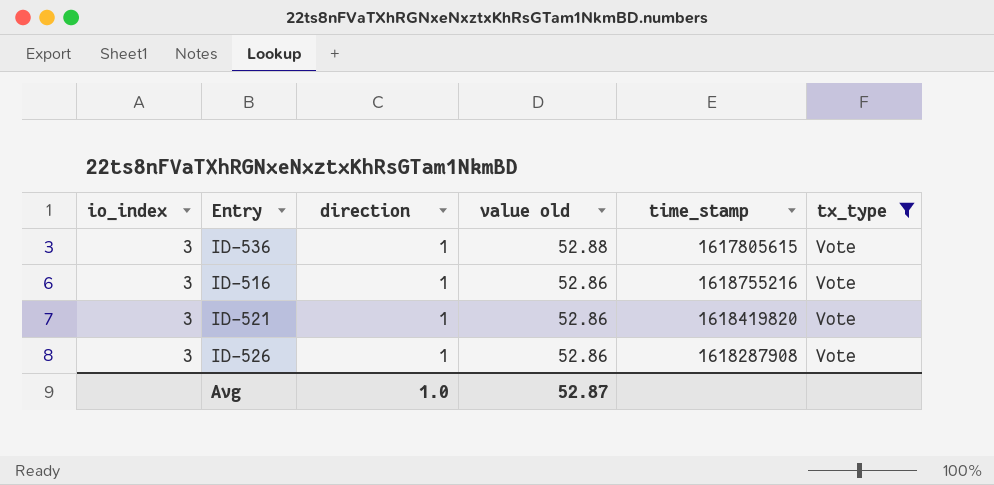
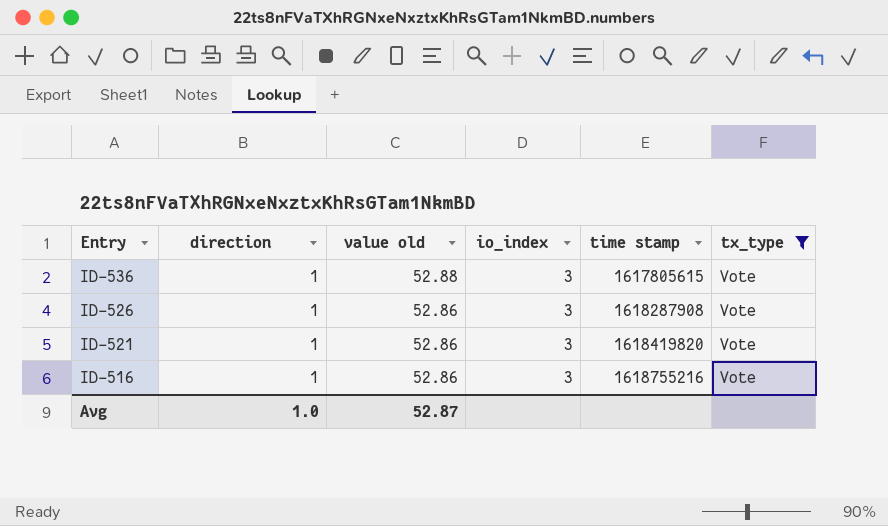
row order: value old descending -> Entry descending
column io_index | position: 1 -> 4
column name: time_stamp -> time stamp

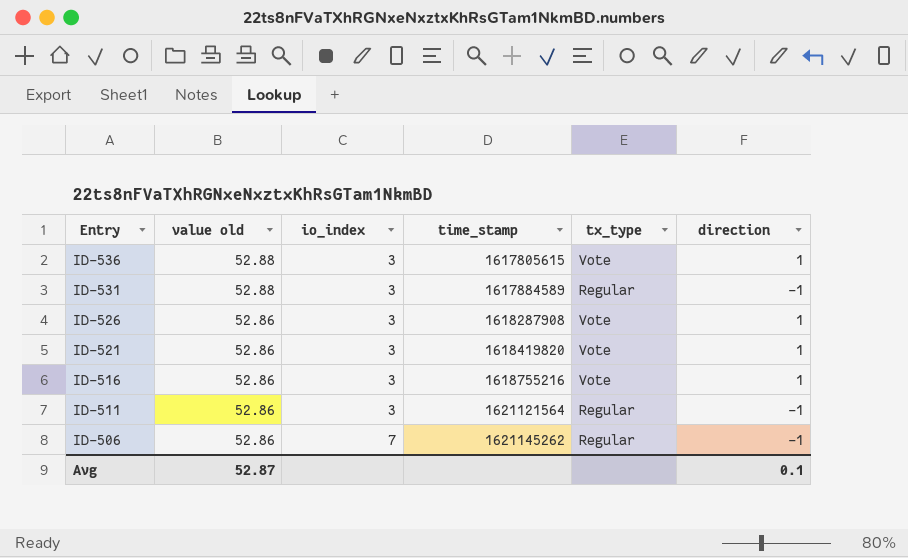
filter: tx_type = Vote -> none
column name: time stamp -> time_stamp
column direction | position: 2 -> 6
Avg | direction: 1.0 -> 0.1

